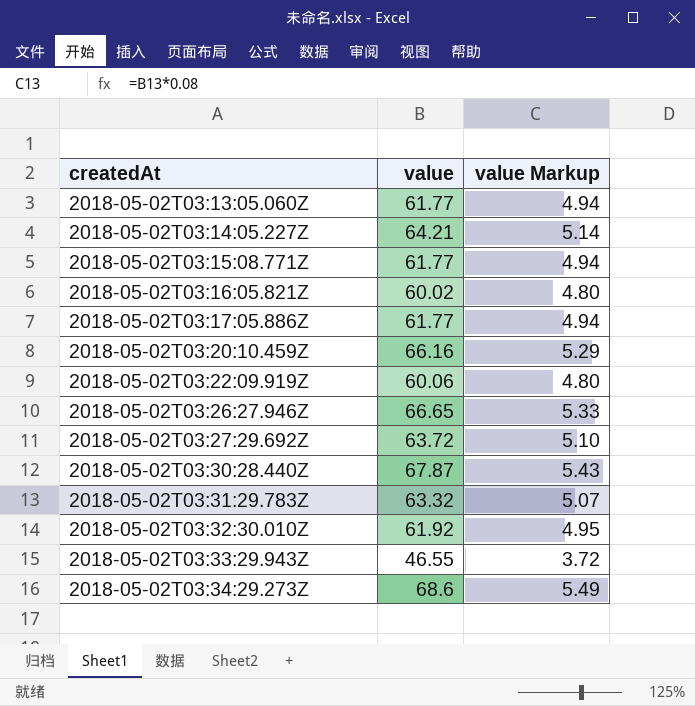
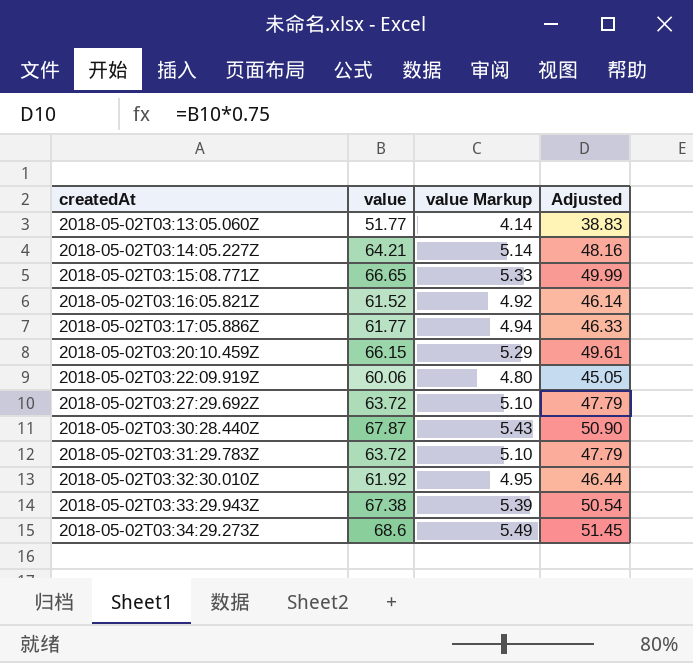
column Adjusted | formula: none -> [value] * 0.75
row 2018-05-02T03:26:27.946Z: 66.65 | 5.33 -> none
2018-05-02T03:13:05.060Z | value: 61.77 -> 51.77
2018-05-02T03:13:05.060Z | value Markup: 4.94 -> 4.14
2018-05-02T03:15:08.771Z | value: 61.77 -> 66.65
2018-05-02T03:15:08.771Z | value Markup: 4.94 -> 5.33
2018-05-02T03:16:05.821Z | value: 60.02 -> 61.52
2018-05-02T03:16:05.821Z | value Markup: 4.80 -> 4.92
2018-05-02T03:20:10.459Z | value: 66.16 -> 66.15
2018-05-02T03:31:29.783Z | value: 63.32 -> 63.72
2018-05-02T03:31:29.783Z | value Markup: 5.07 -> 5.10
2018-05-02T03:33:29.943Z | value: 46.55 -> 67.38
2018-05-02T03:33:29.943Z | value Markup: 3.72 -> 5.39

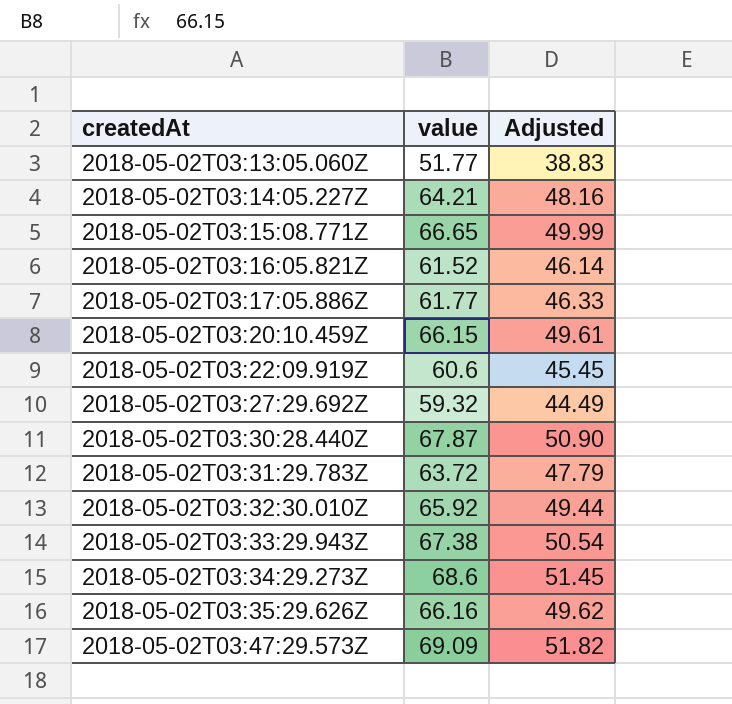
column value Markup | formula: [value] * 0.08 -> none
2018-05-02T03:22:09.919Z | value: 60.06 -> 60.6
2018-05-02T03:22:09.919Z | Adjusted: 45.05 -> 45.45
2018-05-02T03:27:29.692Z | value: 63.72 -> 59.32
2018-05-02T03:27:29.692Z | Adjusted: 47.79 -> 44.49
2018-05-02T03:32:30.010Z | value: 61.92 -> 65.92
2018-05-02T03:32:30.010Z | Adjusted: 46.44 -> 49.44
row 2018-05-02T03:35:29.626Z: none -> 66.16 | 49.62
row 2018-05-02T03:47:29.573Z: none -> 69.09 | 51.82

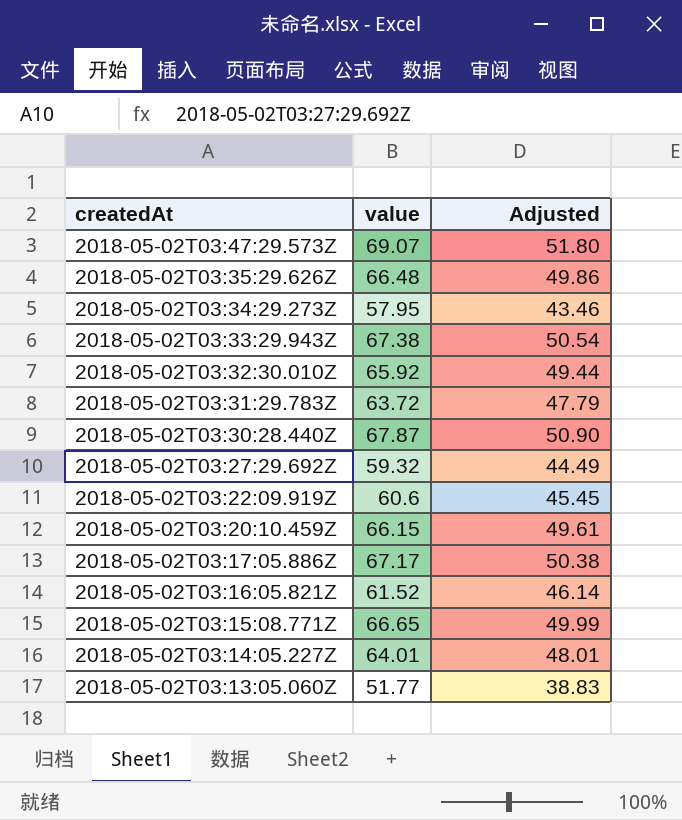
row order: createdAt ascending -> createdAt descending
2018-05-02T03:47:29.573Z | value: 69.09 -> 69.07
2018-05-02T03:47:29.573Z | Adjusted: 51.82 -> 51.80
2018-05-02T03:35:29.626Z | value: 66.16 -> 66.48
2018-05-02T03:35:29.626Z | Adjusted: 49.62 -> 49.86
2018-05-02T03:34:29.273Z | value: 68.6 -> 57.95
2018-05-02T03:34:29.273Z | Adjusted: 51.45 -> 43.46
2018-05-02T03:17:05.886Z | value: 61.77 -> 67.17
2018-05-02T03:17:05.886Z | Adjusted: 46.33 -> 50.38
2018-05-02T03:14:05.227Z | value: 64.21 -> 64.01
2018-05-02T03:14:05.227Z | Adjusted: 48.16 -> 48.01

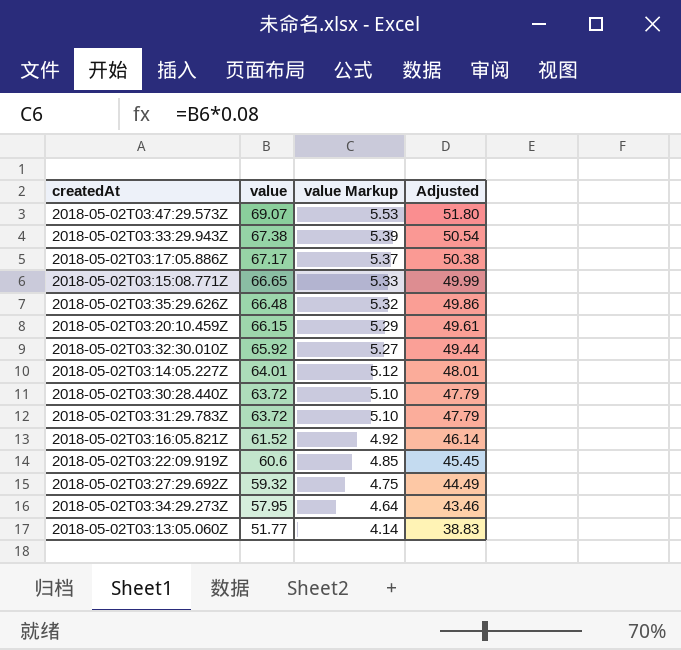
row order: createdAt descending -> value descending
column value Markup | formula: none -> [value] * 0.08
2018-05-02T03:30:28.440Z | value: 67.87 -> 63.72
2018-05-02T03:30:28.440Z | Adjusted: 50.90 -> 47.79

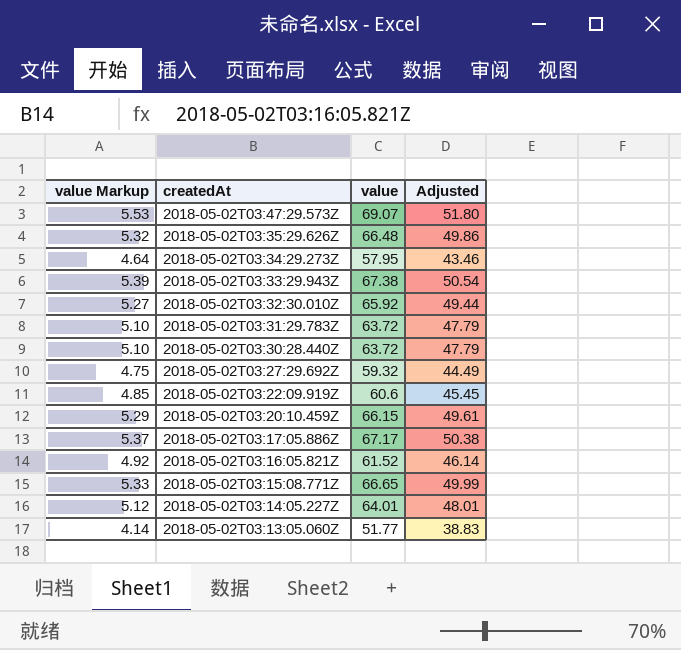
row order: value descending -> createdAt descending
column value Markup | position: 3 -> 1

